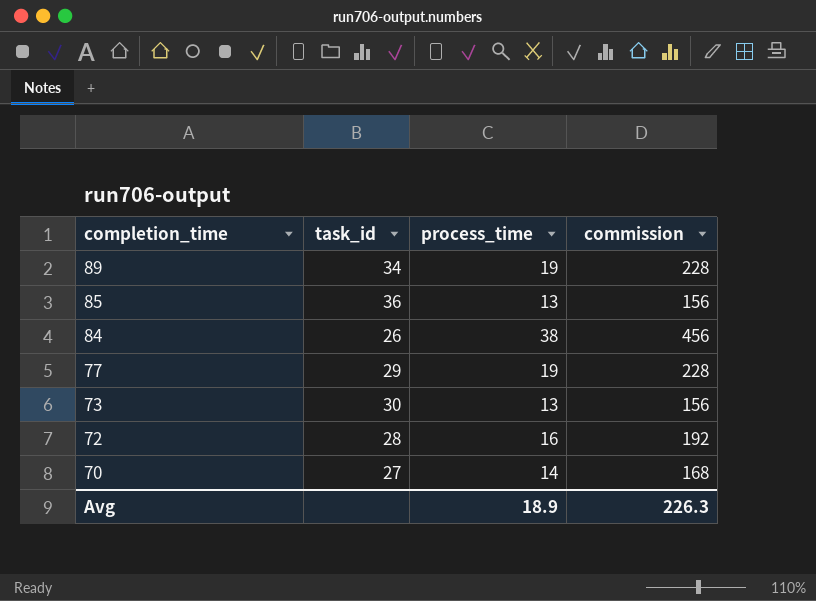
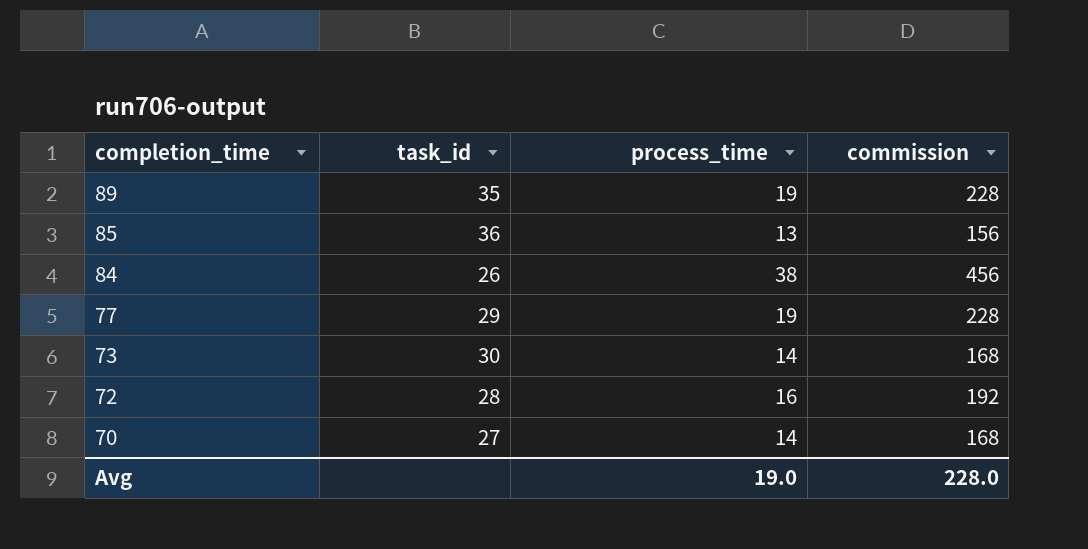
89 | task_id: 34 -> 35
73 | process_time: 13 -> 14
73 | commission: 156 -> 168
Avg | process_time: 18.9 -> 19.0
Avg | commission: 226.3 -> 228.0

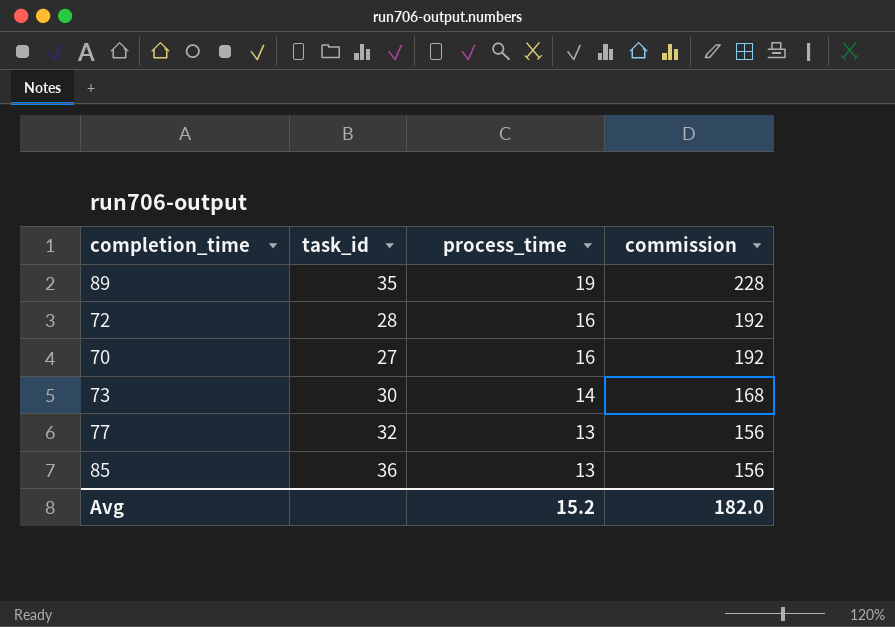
row order: completion_time descending -> process_time descending
row 84: 26 | 38 | 456 -> none
70 | process_time: 14 -> 16
70 | commission: 168 -> 192
77 | task_id: 29 -> 32
77 | process_time: 19 -> 13
77 | commission: 228 -> 156
Avg | process_time: 19.0 -> 15.2
Avg | commission: 228.0 -> 182.0

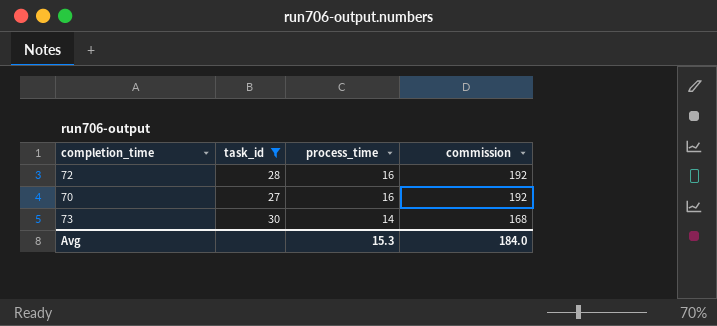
filter: none -> task_id <= 30
Avg | process_time: 15.2 -> 15.3
Avg | commission: 182.0 -> 184.0

